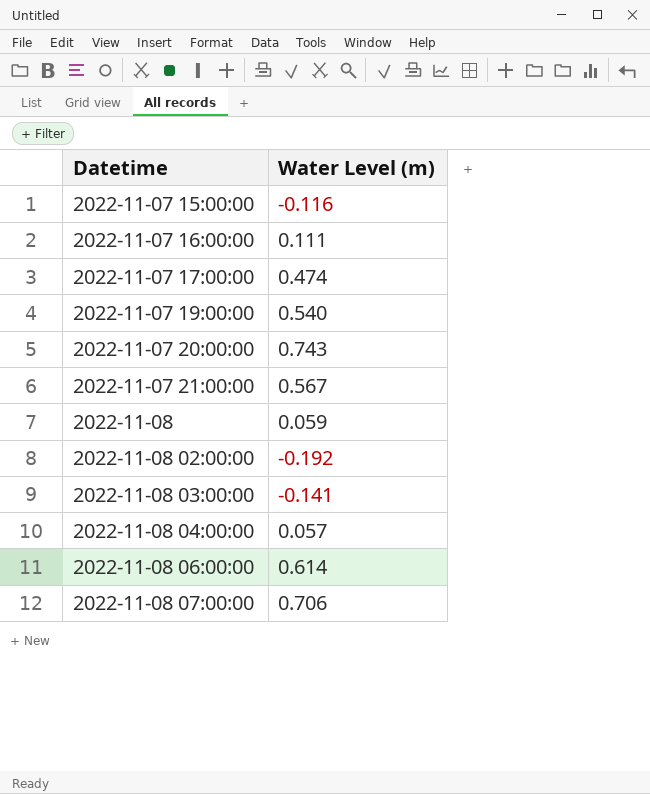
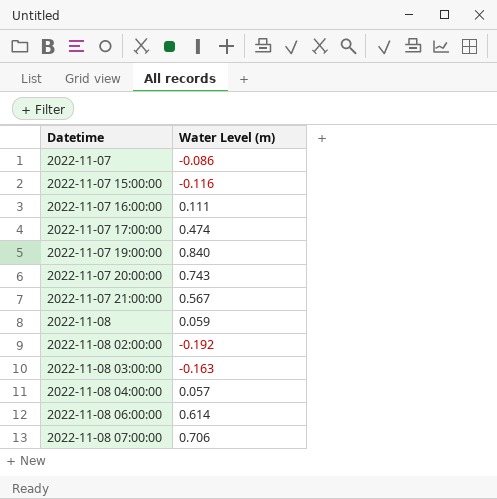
row 2022-11-07: none -> -0.086
2022-11-07 19:00:00 | Water Level (m): 0.540 -> 0.840
2022-11-08 03:00:00 | Water Level (m): -0.141 -> -0.163

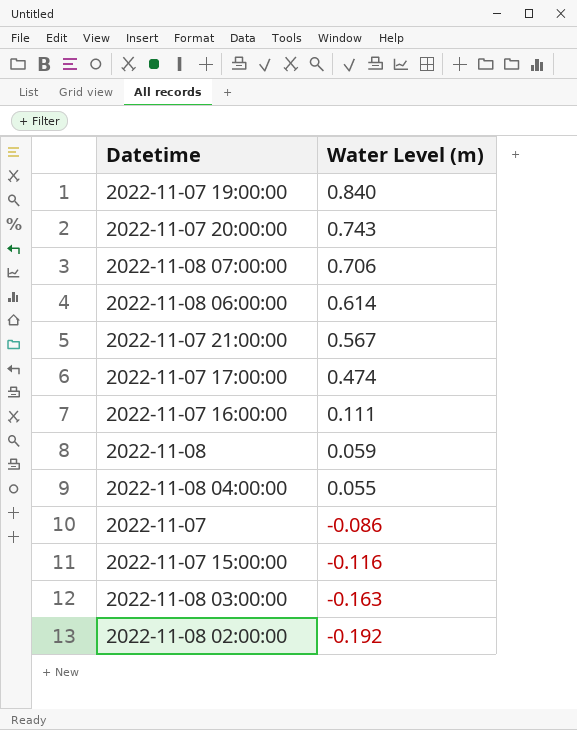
row order: Datetime ascending -> Water Level (m) descending
2022-11-08 04:00:00 | Water Level (m): 0.057 -> 0.055

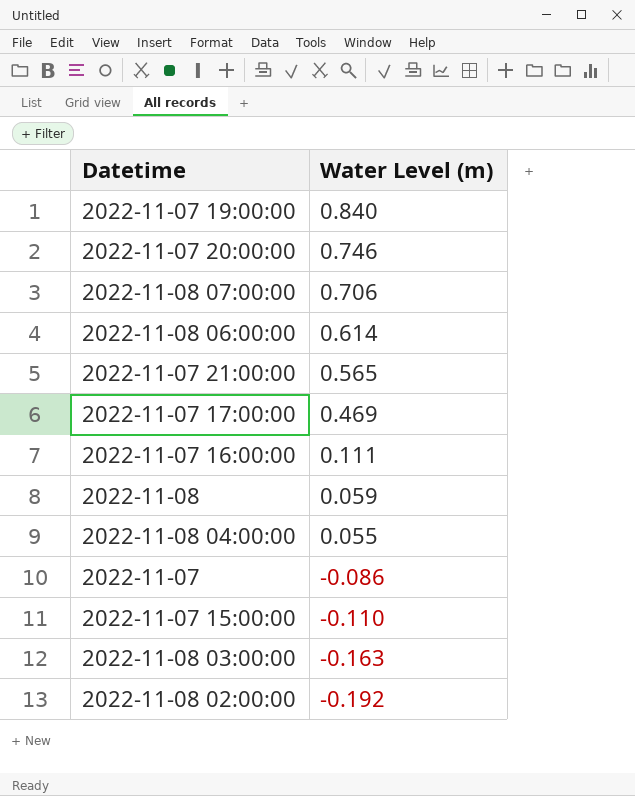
2022-11-07 20:00:00 | Water Level (m): 0.743 -> 0.746
2022-11-07 21:00:00 | Water Level (m): 0.567 -> 0.565
2022-11-07 17:00:00 | Water Level (m): 0.474 -> 0.469
2022-11-07 15:00:00 | Water Level (m): -0.116 -> -0.110

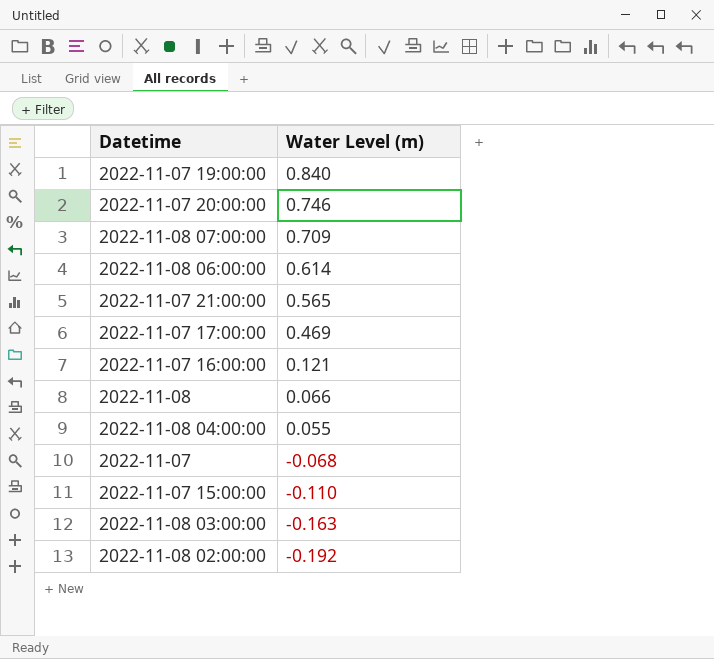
2022-11-08 07:00:00 | Water Level (m): 0.706 -> 0.709
2022-11-07 16:00:00 | Water Level (m): 0.111 -> 0.121
2022-11-08 | Water Level (m): 0.059 -> 0.066
2022-11-07 | Water Level (m): -0.086 -> -0.068

